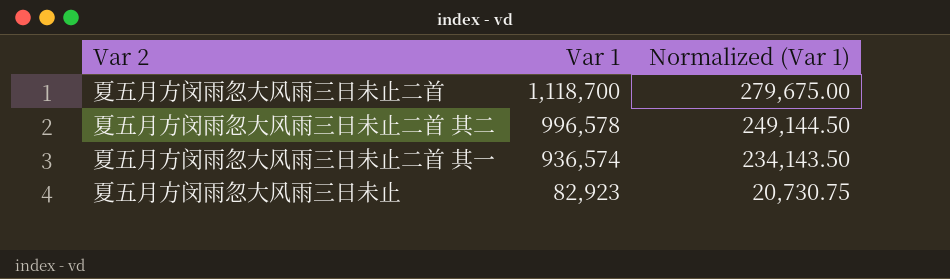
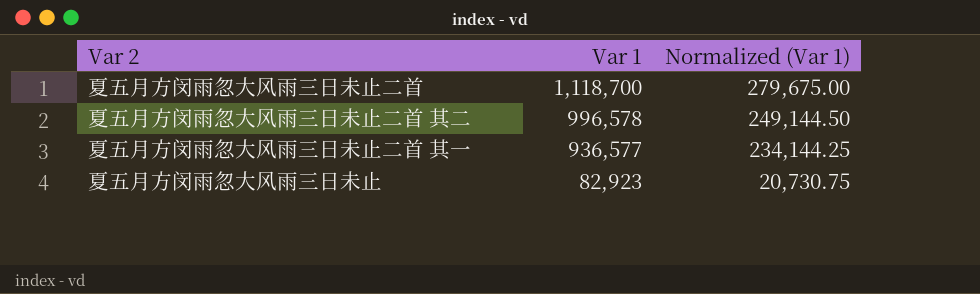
夏五月方闵雨忽大风雨三日未止二首 其一 | Var 1: 936,574 -> 936,577
夏五月方闵雨忽大风雨三日未止二首 其一 | Normalized (Var 1): 234,143.50 -> 234,144.25

